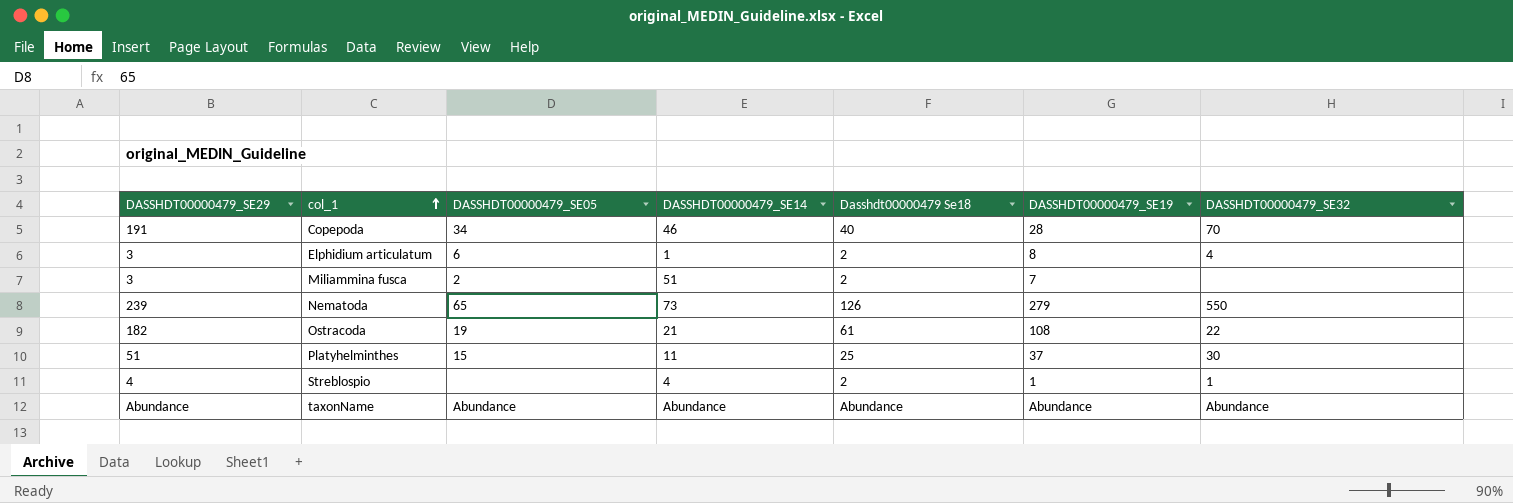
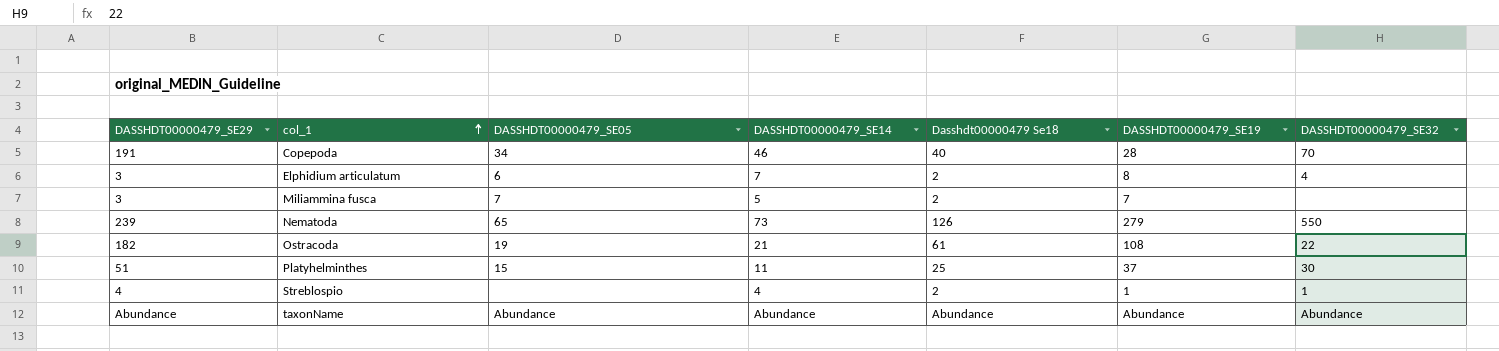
Elphidium articulatum | DASSHDT00000479_SE14: 1 -> 7
Miliammina fusca | DASSHDT00000479_SE05: 2 -> 7
Miliammina fusca | DASSHDT00000479_SE14: 51 -> 5

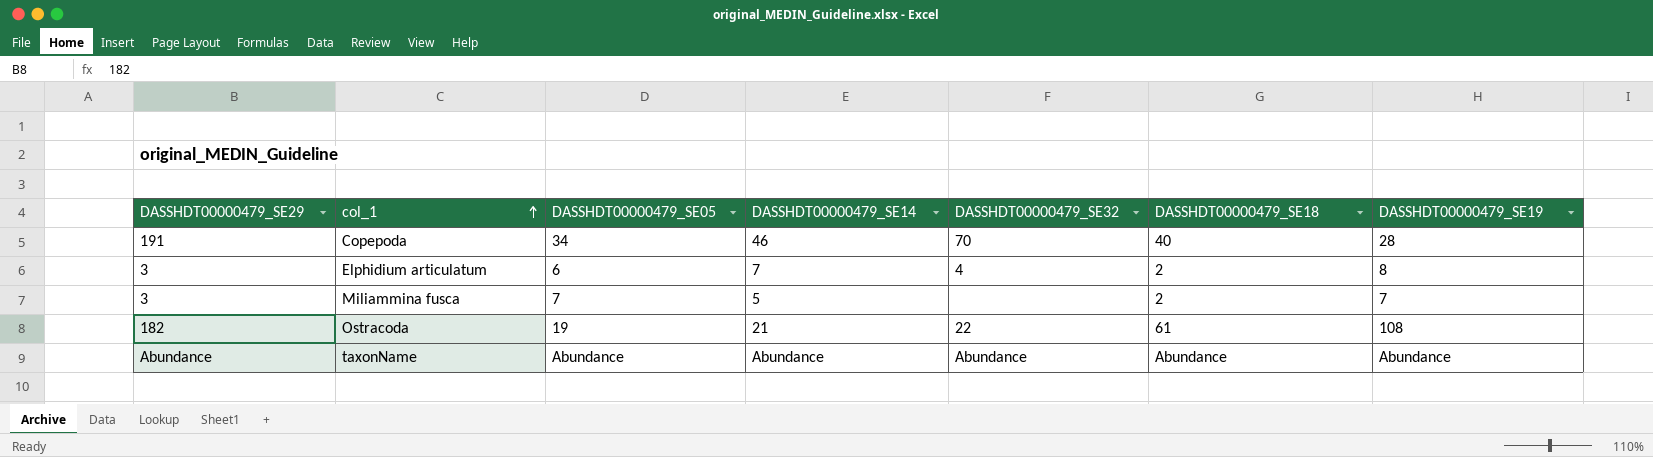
column DASSHDT00000479_SE32 | position: 7 -> 5
column name: Dasshdt00000479 Se18 -> DASSHDT00000479_SE18
row Nematoda: 239 | 65 | 73 | 126 | 279 | 550 -> none
row Platyhelminthes: 51 | 15 | 11 | 25 | 37 | 30 -> none
row Streblospio: 4 | none | 4 | 2 | 1 | 1 -> none

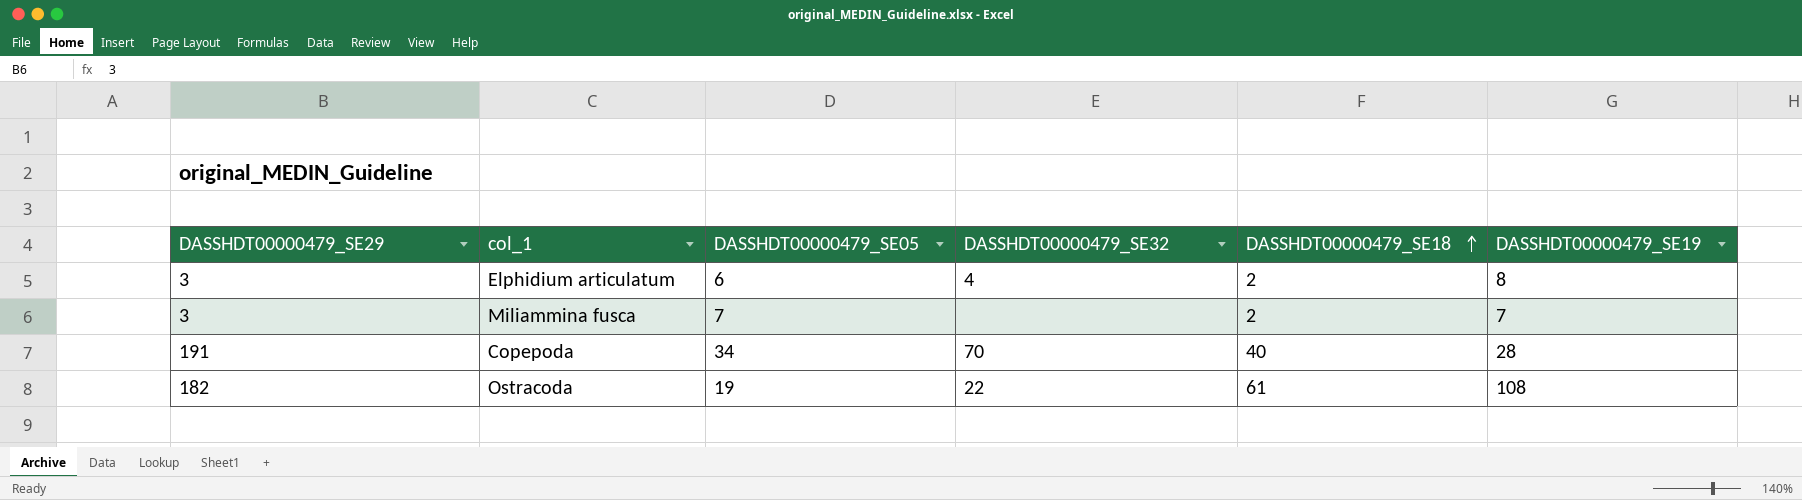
row order: col_1 ascending -> DASSHDT00000479_SE18 ascending
column DASSHDT00000479_SE14 | position: 4 -> none
row taxonName: Abundance | Abundance | Abundance | Abundance | Abundance | Abundance -> none

